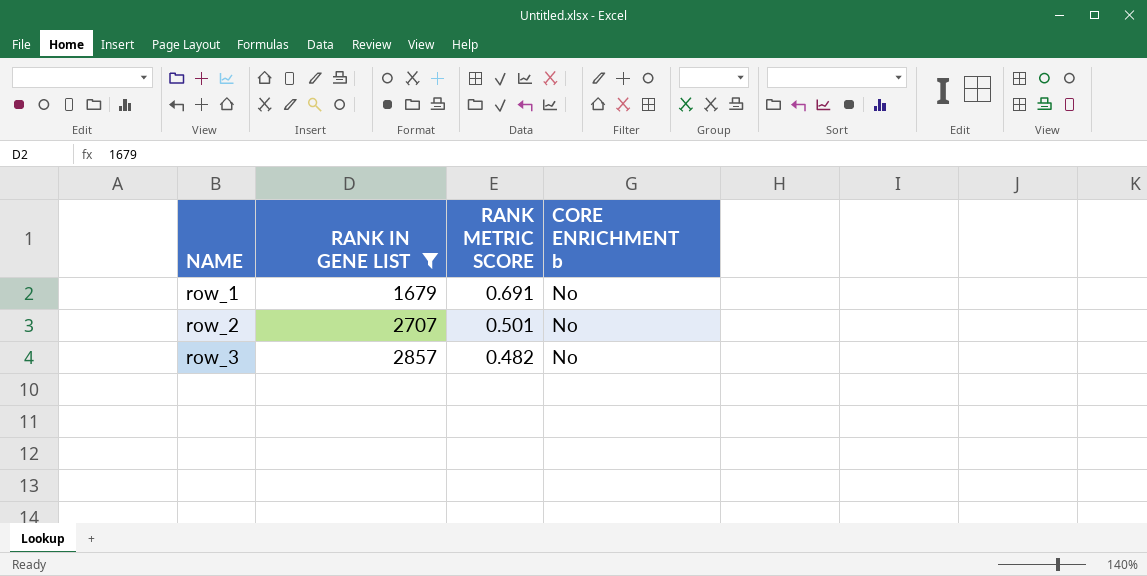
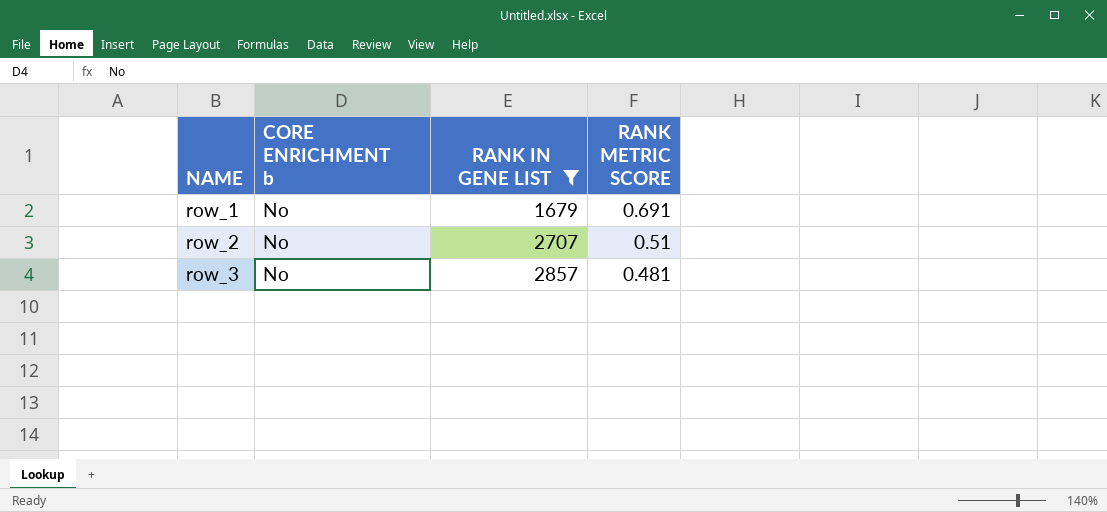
column CORE ENRICHMENT b | position: 4 -> 2
row_2 | RANK METRIC SCORE: 0.501 -> 0.51
row_3 | RANK METRIC SCORE: 0.482 -> 0.481

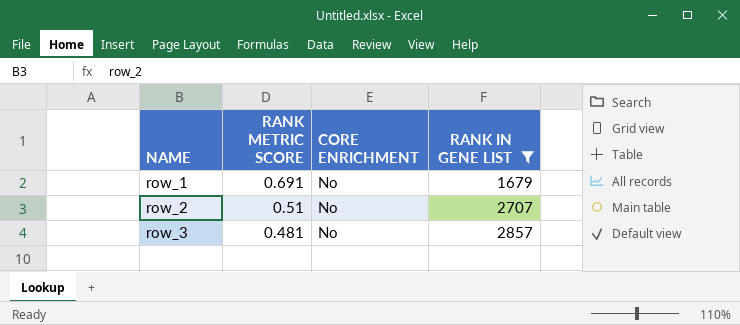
column RANK METRIC SCORE | position: 4 -> 2
column name: CORE ENRICHMENT b -> CORE ENRICHMENT

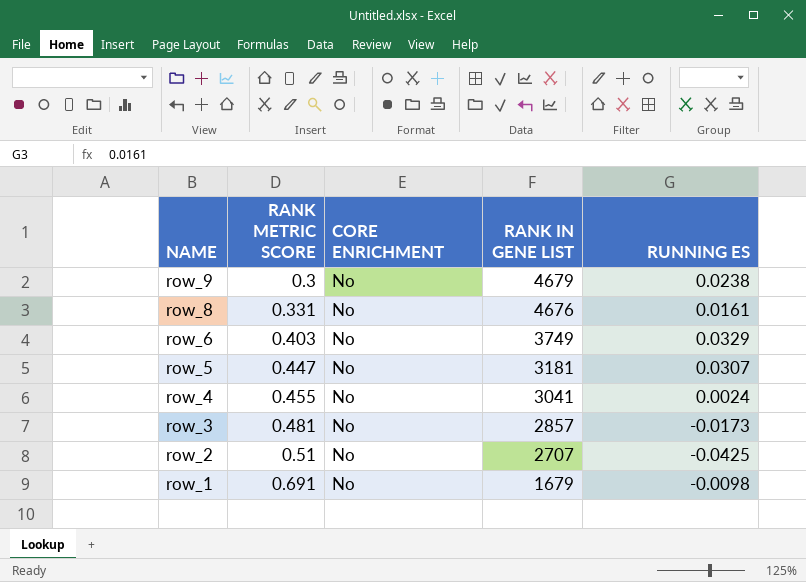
filter: RANK IN GENE LIST <= 2857 -> none
row order: NAME ascending -> NAME descending
column RUNNING ES | position: none -> 5

